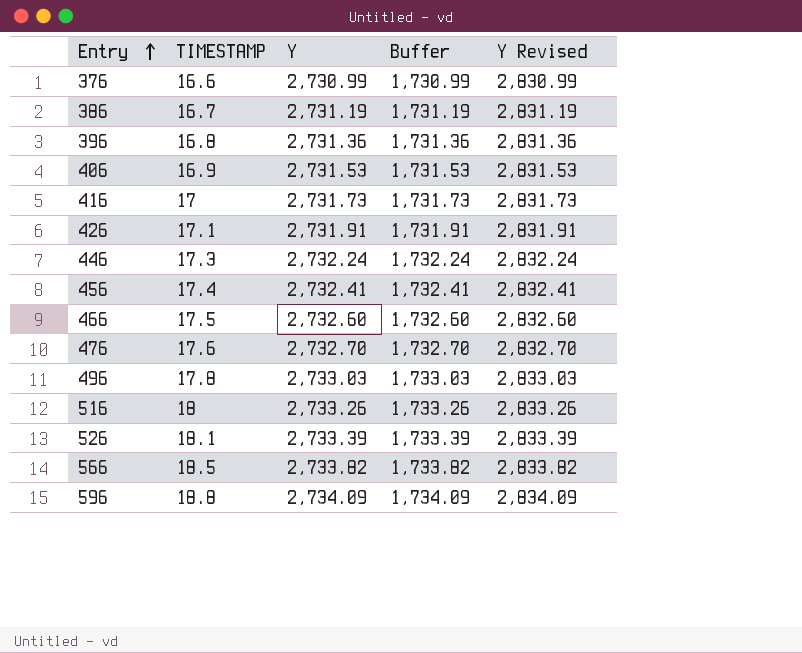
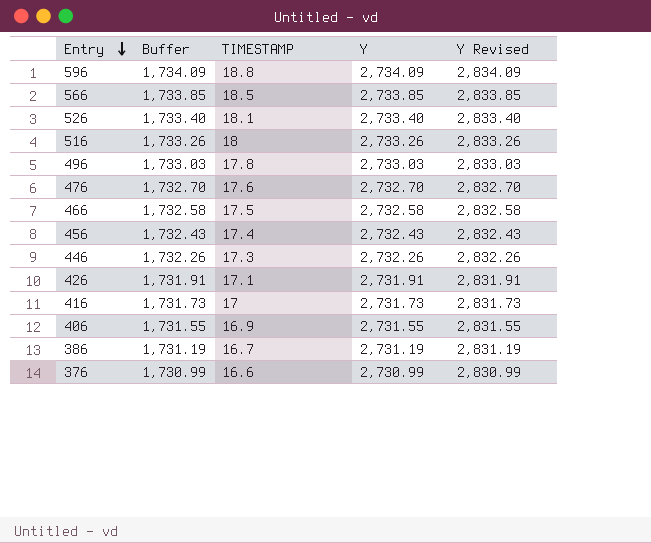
row order: Entry ascending -> Entry descending
column Buffer | position: 4 -> 2
row 396: 16.8 | 2,731.36 | 1,731.36 | 2,831.36 -> none
566 | Buffer: 1,733.82 -> 1,733.85
566 | Y: 2,733.82 -> 2,733.85
566 | Y Revised: 2,833.82 -> 2,833.85
526 | Buffer: 1,733.39 -> 1,733.40
526 | Y: 2,733.39 -> 2,733.40
526 | Y Revised: 2,833.39 -> 2,833.40
466 | Buffer: 1,732.60 -> 1,732.58
466 | Y: 2,732.60 -> 2,732.58
466 | Y Revised: 2,832.60 -> 2,832.58
456 | Buffer: 1,732.41 -> 1,732.43
456 | Y: 2,732.41 -> 2,732.43
456 | Y Revised: 2,832.41 -> 2,832.43
446 | Buffer: 1,732.24 -> 1,732.26
446 | Y: 2,732.24 -> 2,732.26
446 | Y Revised: 2,832.24 -> 2,832.26
406 | Buffer: 1,731.53 -> 1,731.55
406 | Y: 2,731.53 -> 2,731.55
406 | Y Revised: 2,831.53 -> 2,831.55

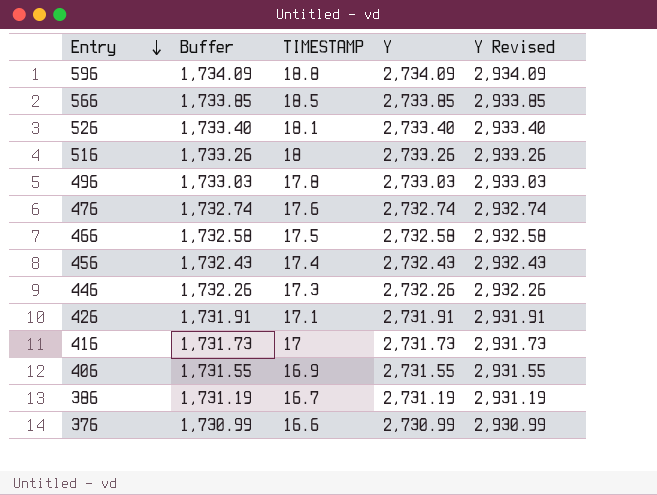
column Y Revised | formula: [Y] + 100 -> [Y] + 200
476 | Buffer: 1,732.70 -> 1,732.74
476 | Y: 2,732.70 -> 2,732.74

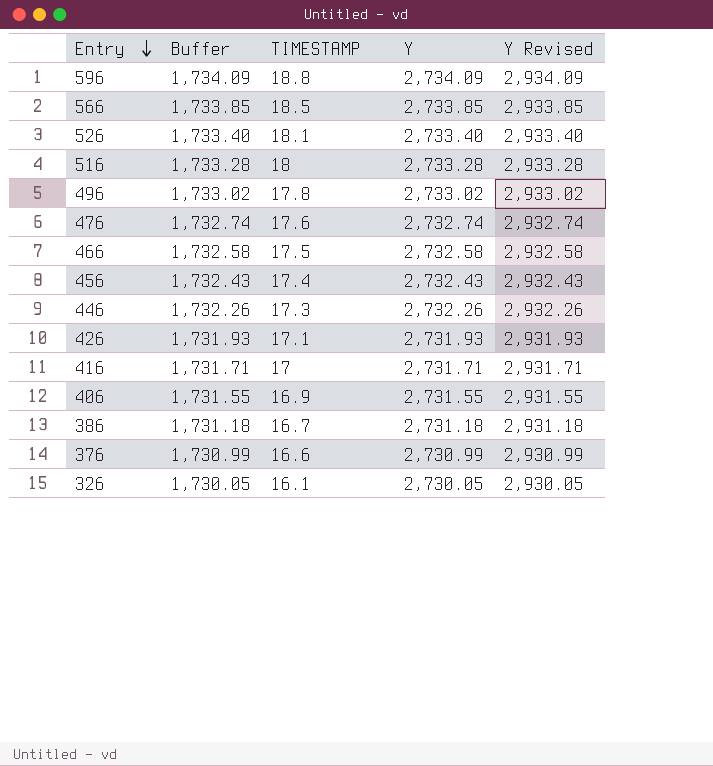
516 | Buffer: 1,733.26 -> 1,733.28
516 | Y: 2,733.26 -> 2,733.28
516 | Y Revised: 2,933.26 -> 2,933.28
496 | Buffer: 1,733.03 -> 1,733.02
496 | Y: 2,733.03 -> 2,733.02
496 | Y Revised: 2,933.03 -> 2,933.02
426 | Buffer: 1,731.91 -> 1,731.93
426 | Y: 2,731.91 -> 2,731.93
426 | Y Revised: 2,931.91 -> 2,931.93
416 | Buffer: 1,731.73 -> 1,731.71
416 | Y: 2,731.73 -> 2,731.71
416 | Y Revised: 2,931.73 -> 2,931.71
386 | Buffer: 1,731.19 -> 1,731.18
386 | Y: 2,731.19 -> 2,731.18
386 | Y Revised: 2,931.19 -> 2,931.18
row 326: none -> 1,730.05 | 16.1 | 2,730.05 | 2,930.05

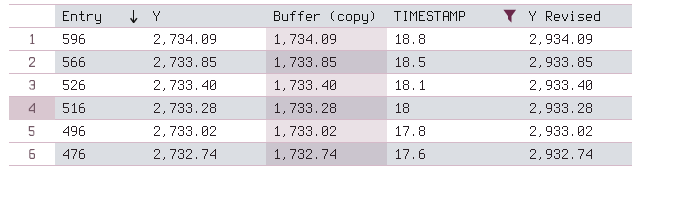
filter: none -> TIMESTAMP >= 17.6
column Y | position: 4 -> 2
column name: Buffer -> Buffer (copy)

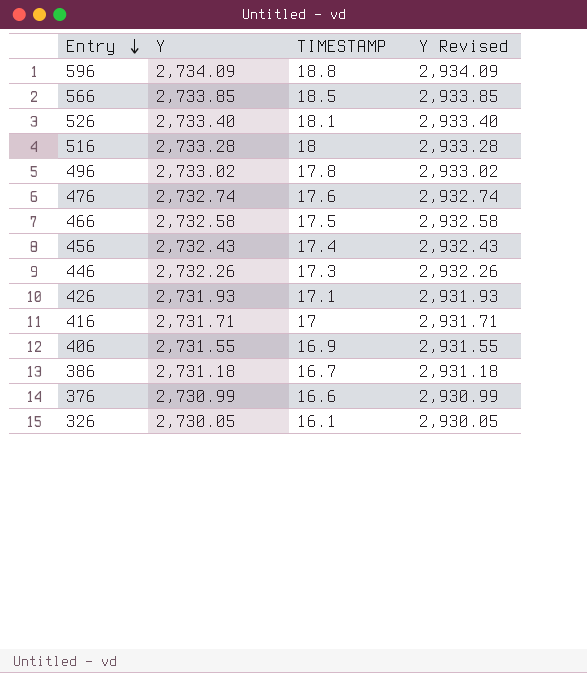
filter: TIMESTAMP >= 17.6 -> none
column Buffer (copy) | formula: [Y] - 1000 -> none

